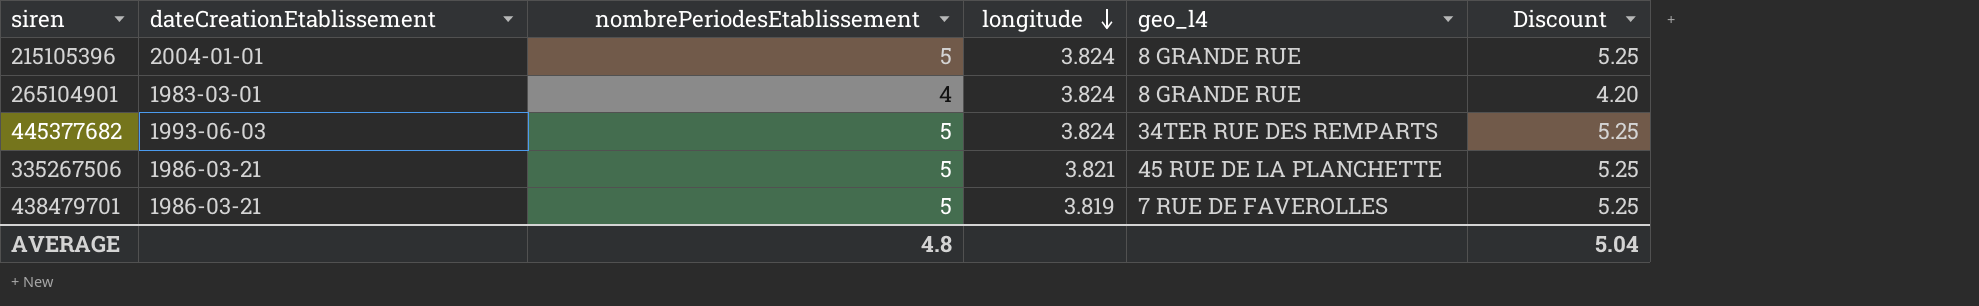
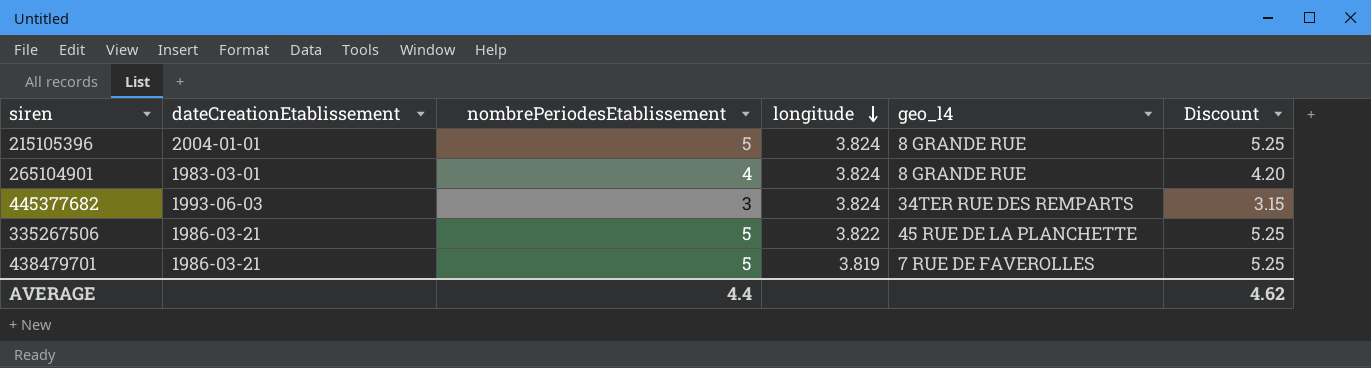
445377682 | nombrePeriodesEtablissement: 5 -> 3
445377682 | Discount: 5.25 -> 3.15
335267506 | longitude: 3.821 -> 3.822
AVERAGE | nombrePeriodesEtablissement: 4.8 -> 4.4
AVERAGE | Discount: 5.04 -> 4.62

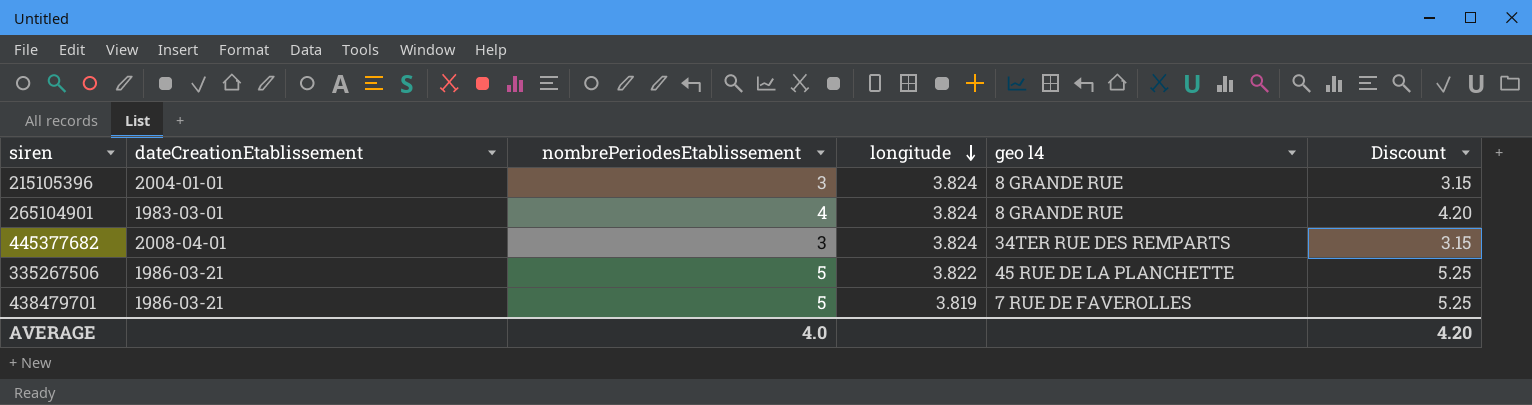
column name: geo_l4 -> geo l4
215105396 | nombrePeriodesEtablissement: 5 -> 3
215105396 | Discount: 5.25 -> 3.15
445377682 | dateCreationEtablissement: 1993-06-03 -> 2008-04-01
AVERAGE | nombrePeriodesEtablissement: 4.4 -> 4.0
AVERAGE | Discount: 4.62 -> 4.20

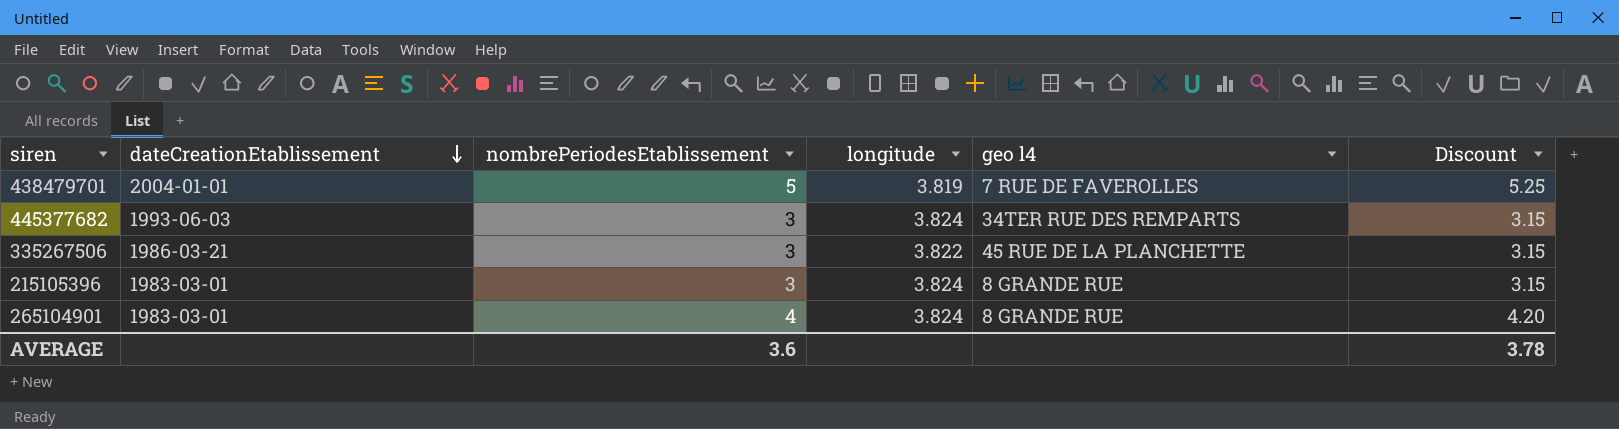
row order: longitude descending -> dateCreationEtablissement descending
438479701 | dateCreationEtablissement: 1986-03-21 -> 2004-01-01
445377682 | dateCreationEtablissement: 2008-04-01 -> 1993-06-03
335267506 | nombrePeriodesEtablissement: 5 -> 3
335267506 | Discount: 5.25 -> 3.15
215105396 | dateCreationEtablissement: 2004-01-01 -> 1983-03-01
AVERAGE | nombrePeriodesEtablissement: 4.0 -> 3.6
AVERAGE | Discount: 4.20 -> 3.78

